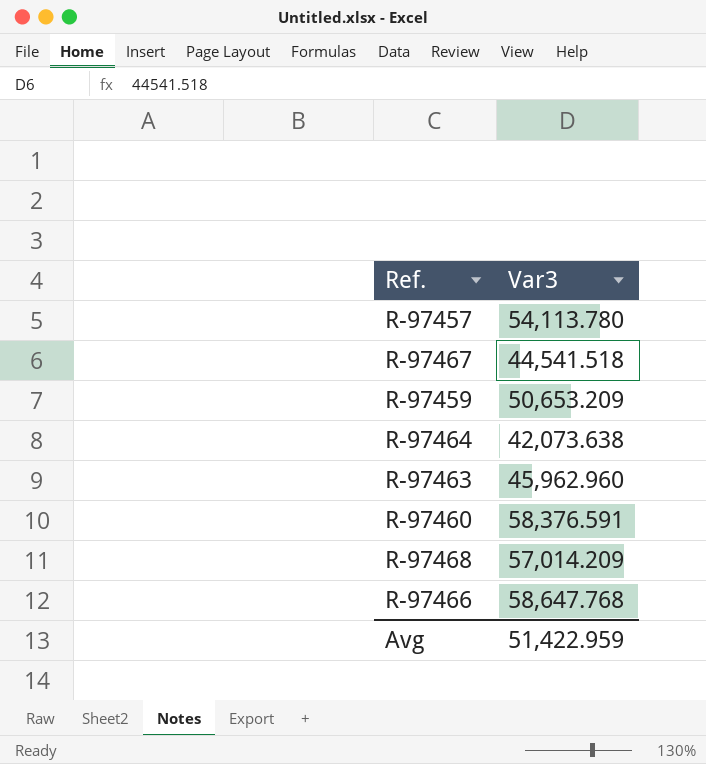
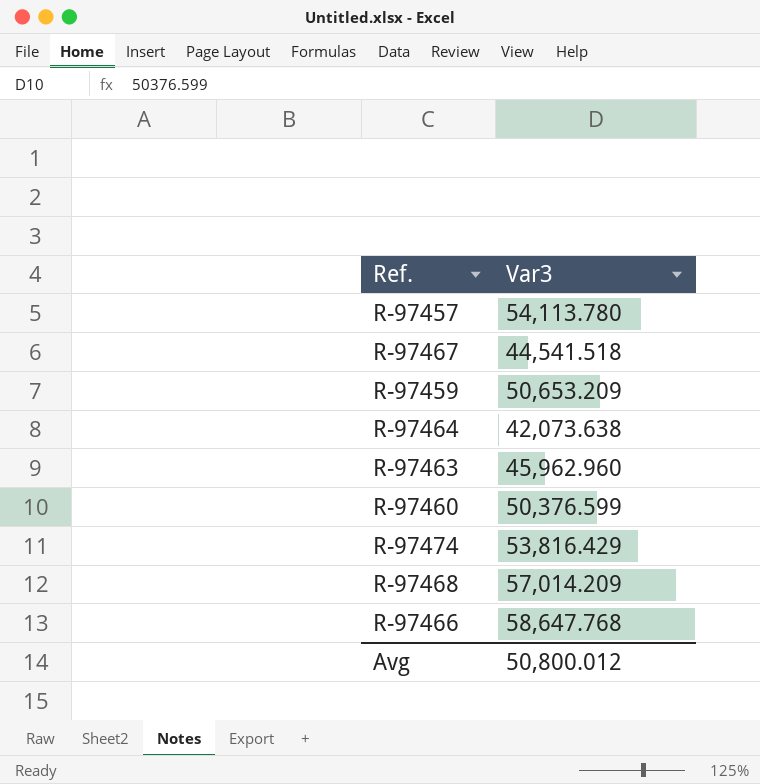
R-97460 | Var3: 58,376.591 -> 50,376.599
row R-97474: none -> 53,816.429
Avg | Var3: 51,422.959 -> 50,800.012

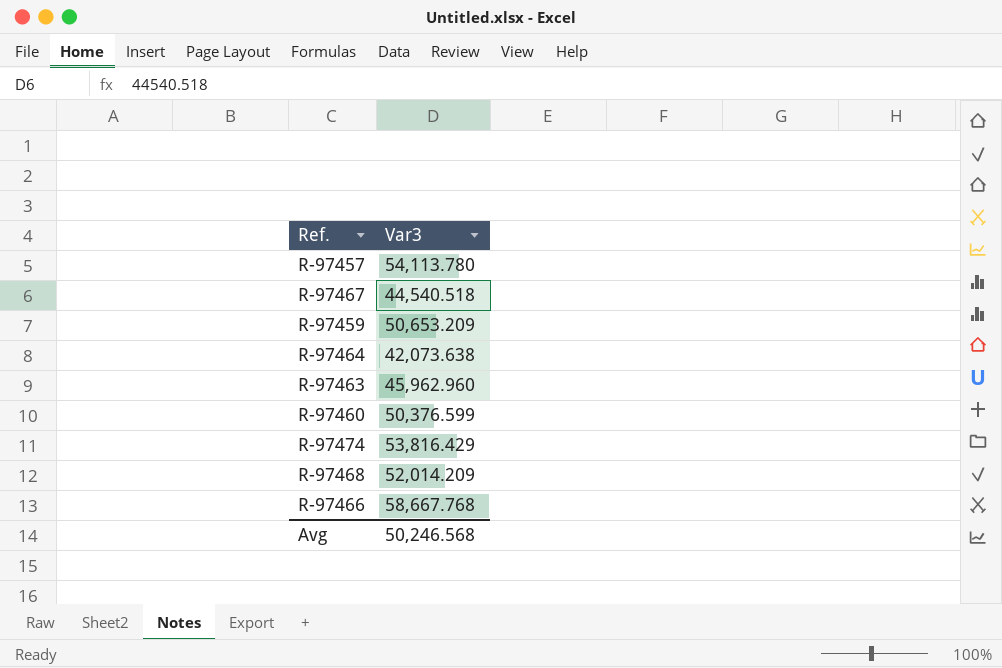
R-97467 | Var3: 44,541.518 -> 44,540.518
R-97468 | Var3: 57,014.209 -> 52,014.209
R-97466 | Var3: 58,647.768 -> 58,667.768
Avg | Var3: 50,800.012 -> 50,246.568

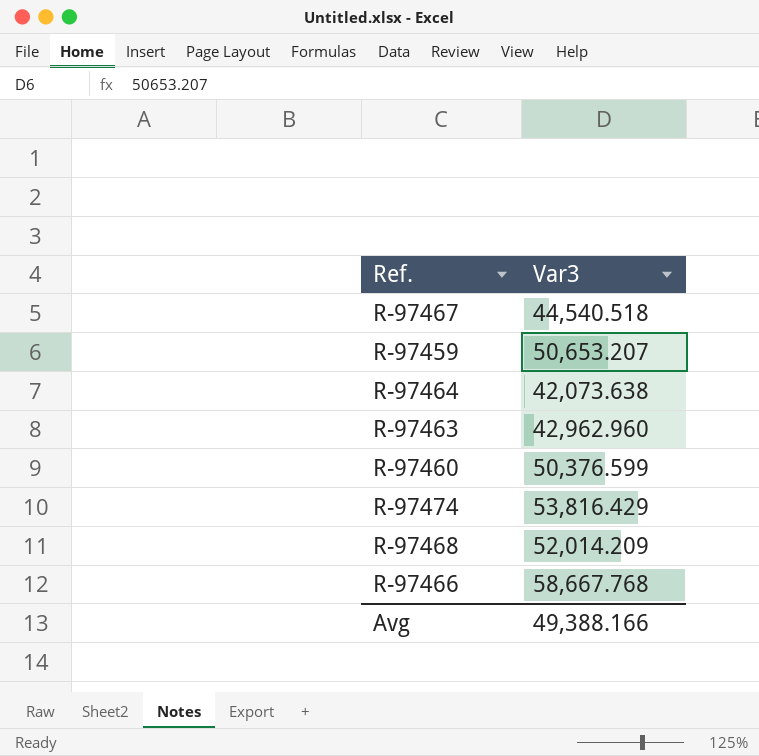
row R-97457: 54,113.780 -> none
R-97459 | Var3: 50,653.209 -> 50,653.207
R-97463 | Var3: 45,962.960 -> 42,962.960
Avg | Var3: 50,246.568 -> 49,388.166

